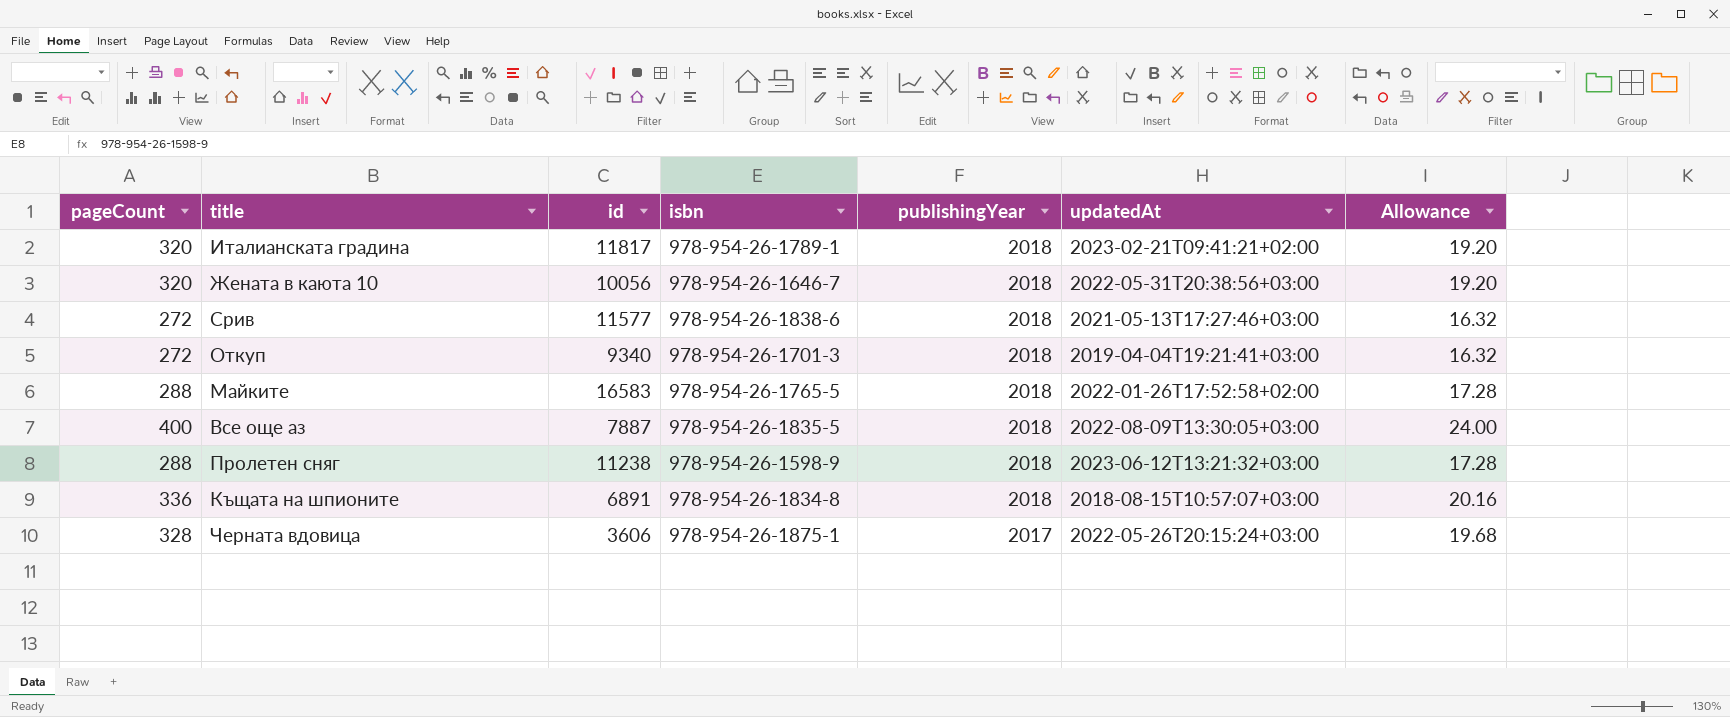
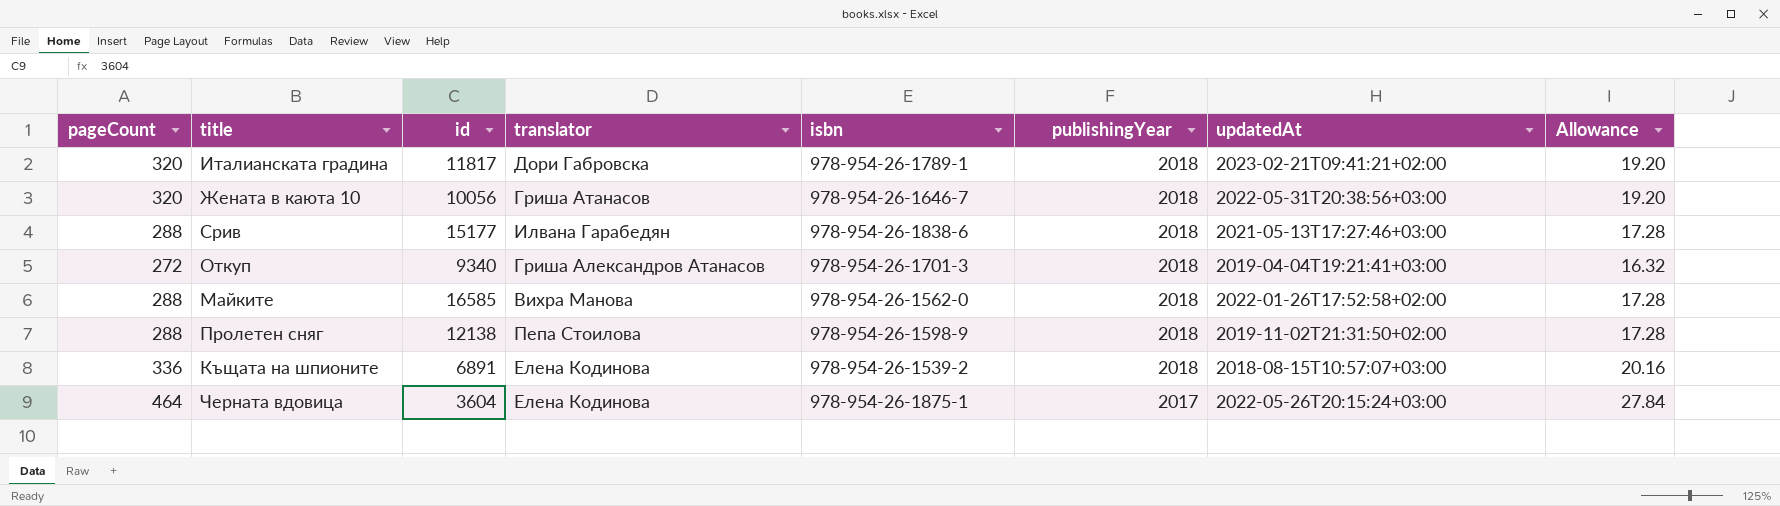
column translator | position: none -> 4
row Все още аз: 400 | 7887 | 978-954-26-1835-5 | 2018 | 2022-08-09T13:30:05+03:00 | 24.00 -> none
Срив | pageCount: 272 -> 288
Срив | id: 11577 -> 15177
Срив | Allowance: 16.32 -> 17.28
Майките | id: 16583 -> 16585
Майките | isbn: 978-954-26-1765-5 -> 978-954-26-1562-0
Пролетен сняг | id: 11238 -> 12138
Пролетен сняг | updatedAt: 2023-06-12T13:21:32+03:00 -> 2019-11-02T21:31:50+02:00
Къщата на шпионите | isbn: 978-954-26-1834-8 -> 978-954-26-1539-2
Черната вдовица | pageCount: 328 -> 464
Черната вдовица | id: 3606 -> 3604
Черната вдовица | Allowance: 19.68 -> 27.84

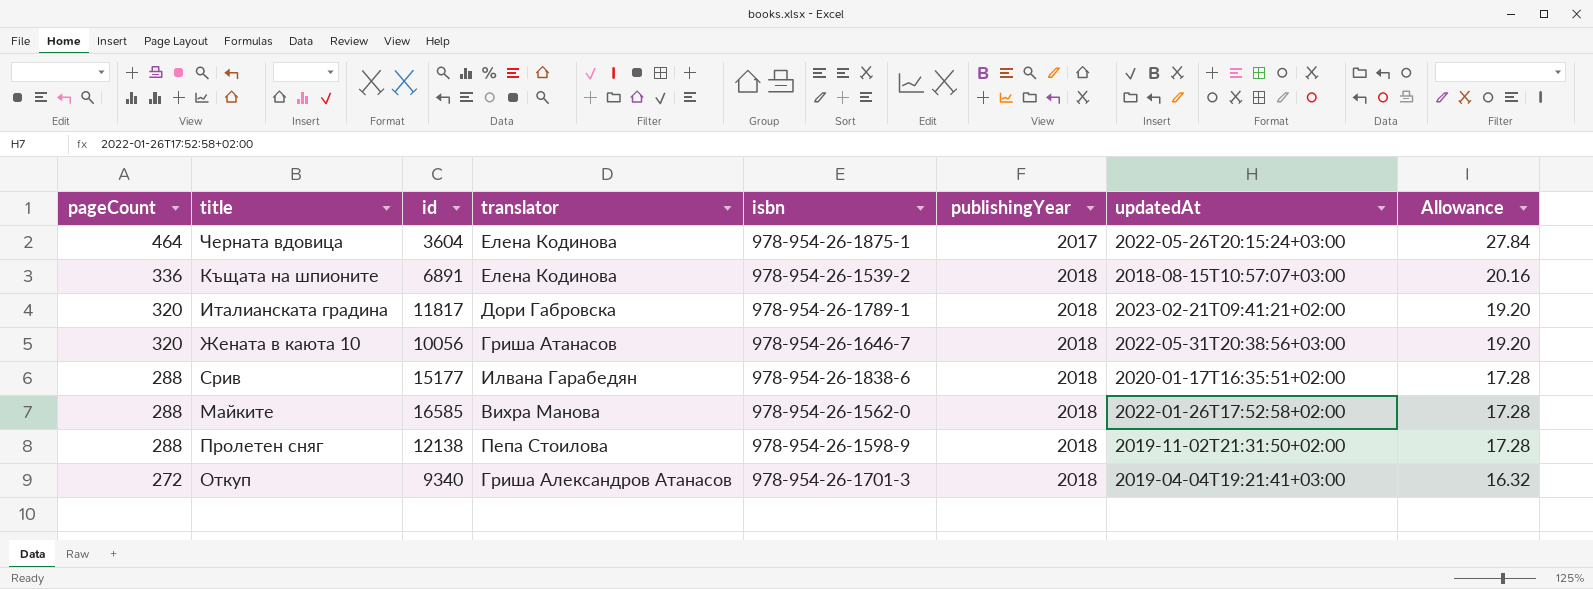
row order: publishingYear descending -> pageCount descending
Срив | updatedAt: 2021-05-13T17:27:46+03:00 -> 2020-01-17T16:35:51+02:00

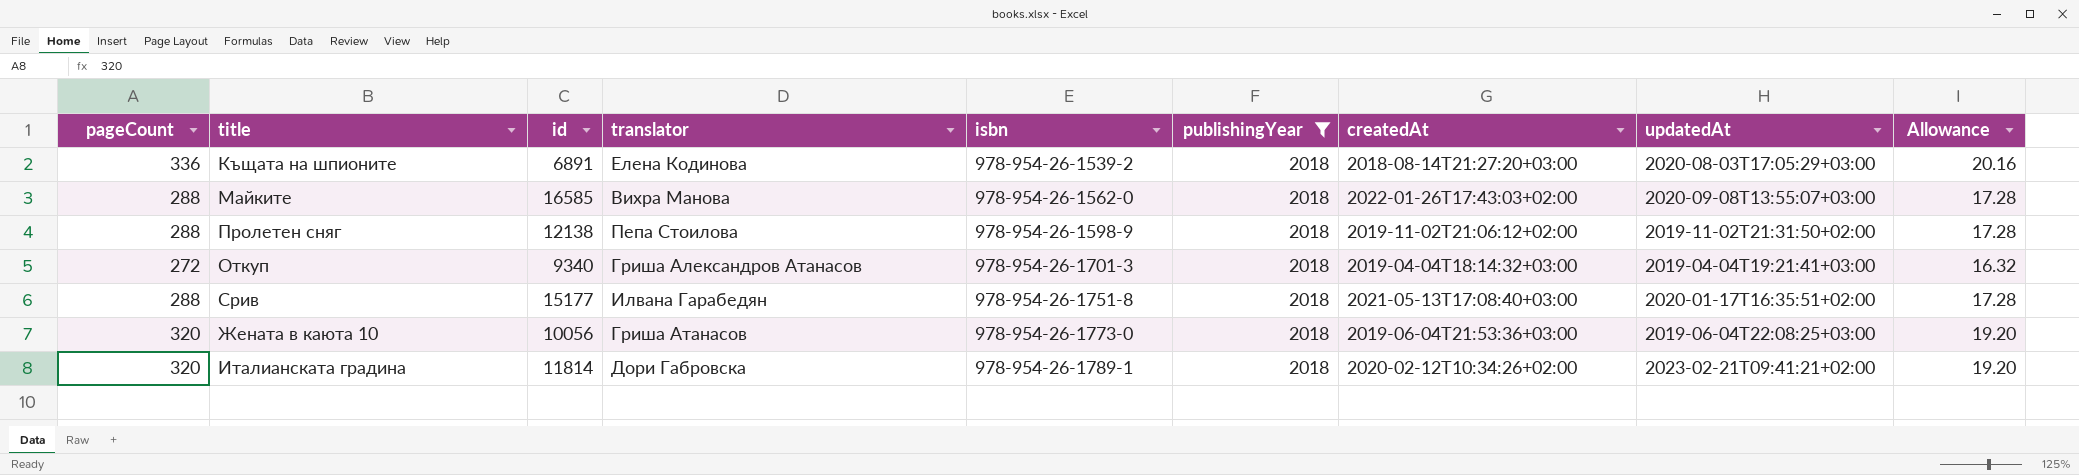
filter: none -> publishingYear = 2018
row order: pageCount descending -> isbn ascending
column createdAt | position: none -> 7
Къщата на шпионите | updatedAt: 2018-08-15T10:57:07+03:00 -> 2020-08-03T17:05:29+03:00
Майките | updatedAt: 2022-01-26T17:52:58+02:00 -> 2020-09-08T13:55:07+03:00
Срив | isbn: 978-954-26-1838-6 -> 978-954-26-1751-8
Жената в каюта 10 | isbn: 978-954-26-1646-7 -> 978-954-26-1773-0
Жената в каюта 10 | updatedAt: 2022-05-31T20:38:56+03:00 -> 2019-06-04T22:08:25+03:00
Италианската градина | id: 11817 -> 11814

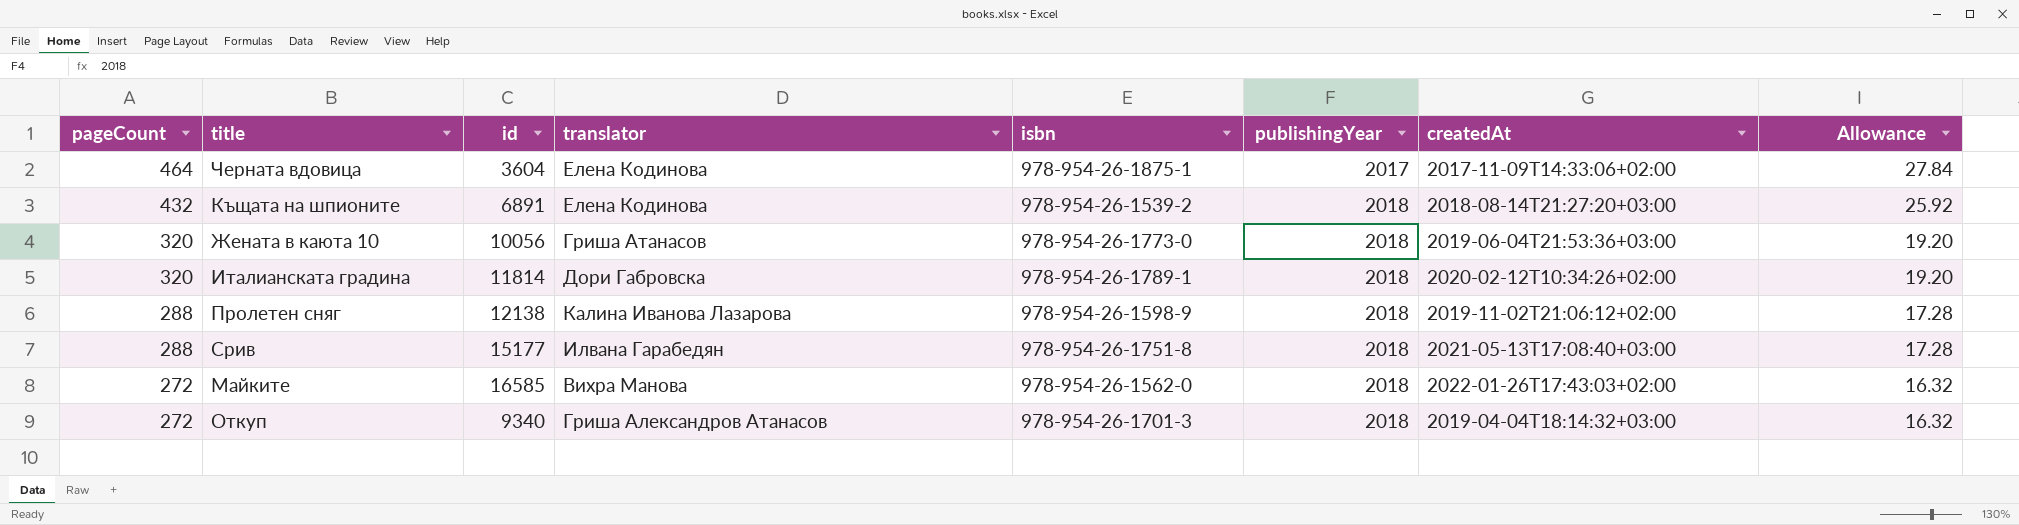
filter: publishingYear = 2018 -> none
row order: isbn ascending -> pageCount descending
column updatedAt | position: 8 -> none
Къщата на шпионите | pageCount: 336 -> 432
Къщата на шпионите | Allowance: 20.16 -> 25.92
Пролетен сняг | translator: Пепа Стоилова -> Калина Иванова Лазарова
Майките | pageCount: 288 -> 272
Майките | Allowance: 17.28 -> 16.32

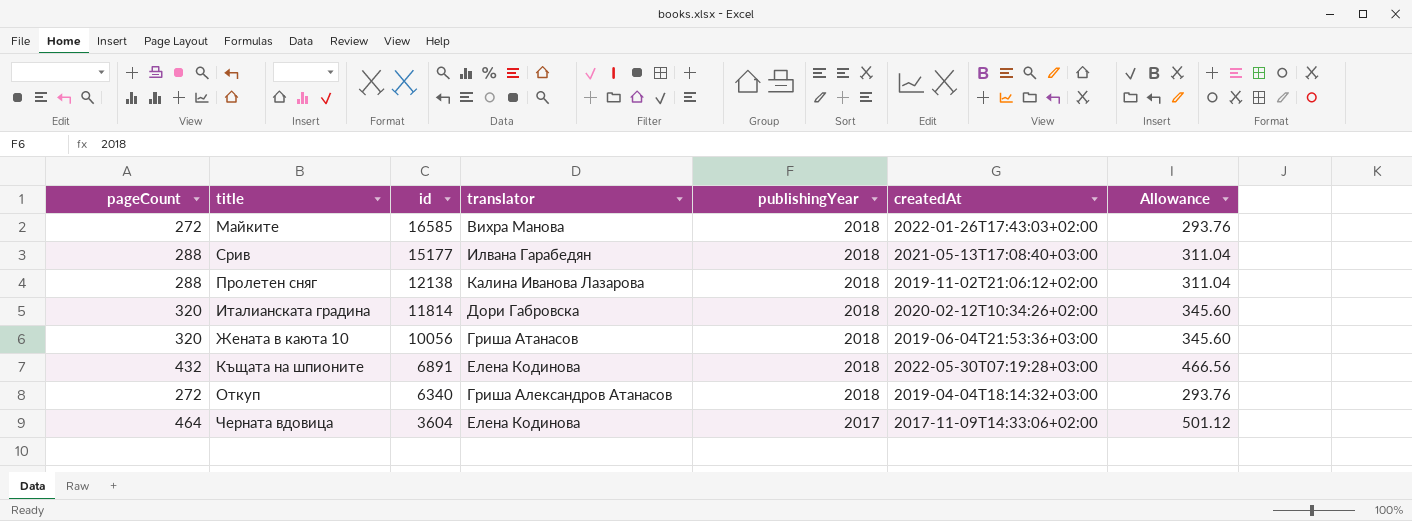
row order: pageCount descending -> id descending
column isbn | position: 5 -> none
column Allowance | formula: [pageCount] * 0.06 -> [pageCount] * 1.08
Къщата на шпионите | createdAt: 2018-08-14T21:27:20+03:00 -> 2022-05-30T07:19:28+03:00
Откуп | id: 9340 -> 6340

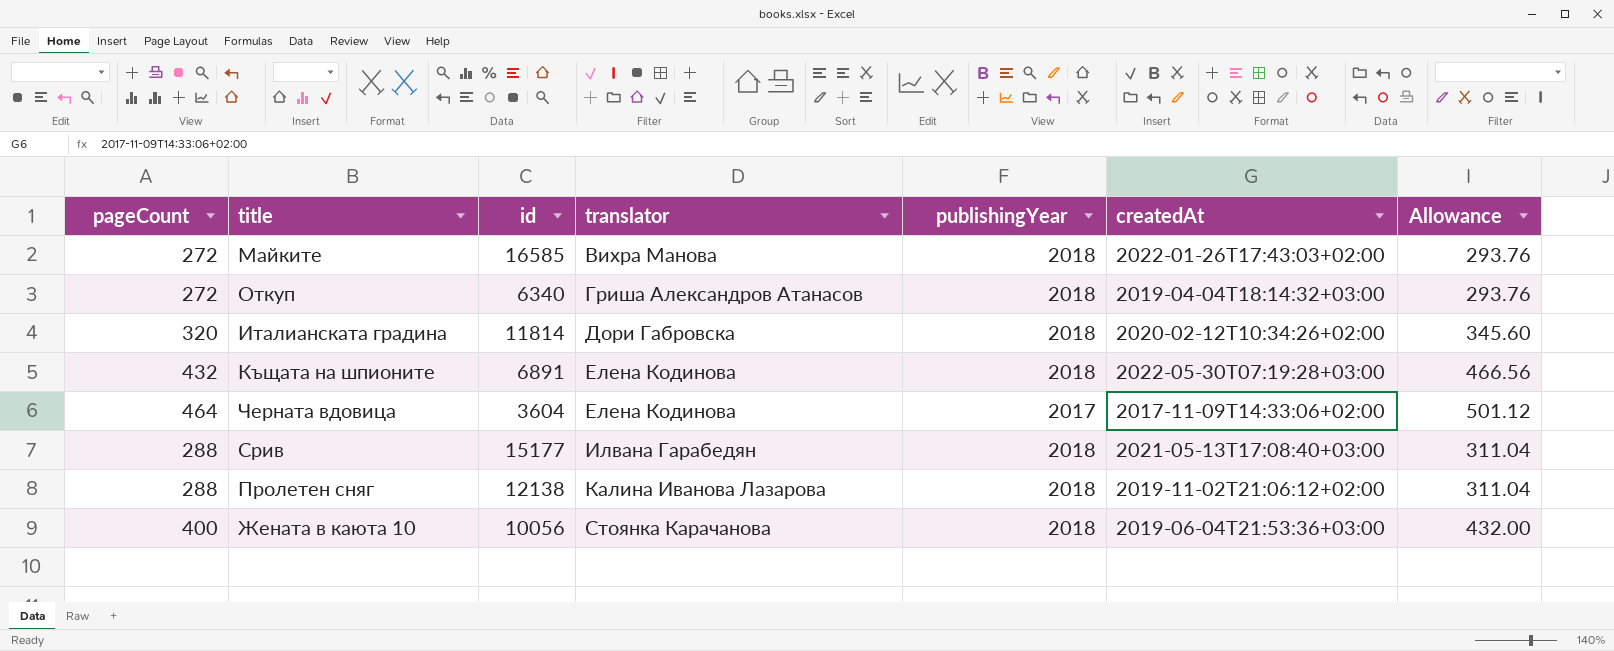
row order: id descending -> translator ascending
Жената в каюта 10 | pageCount: 320 -> 400
Жената в каюта 10 | translator: Гриша Атанасов -> Стоянка Карачанова
Жената в каюта 10 | Allowance: 345.60 -> 432.00

